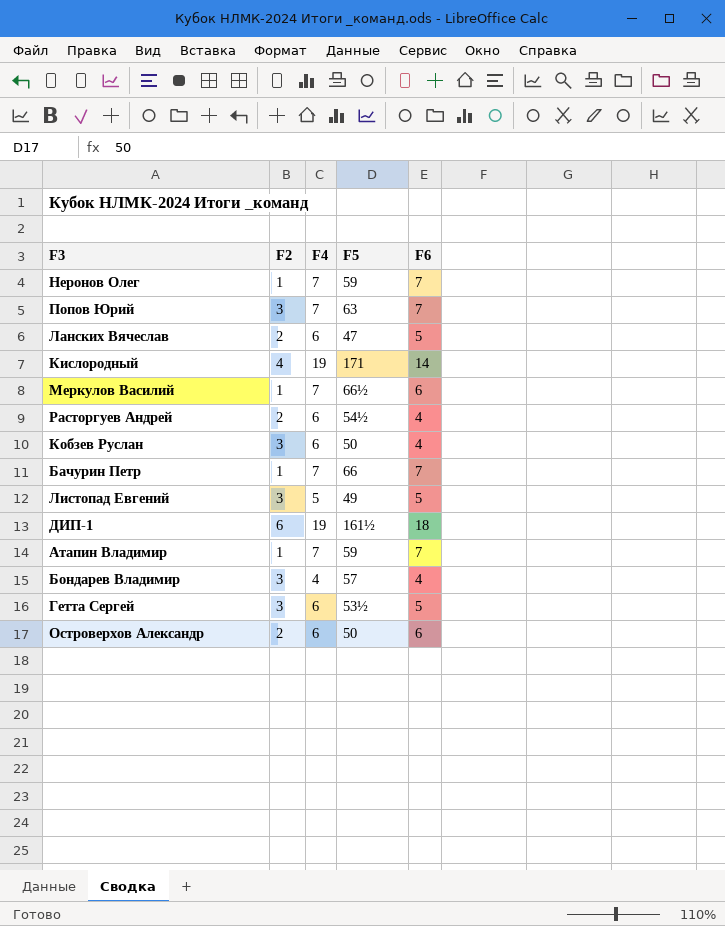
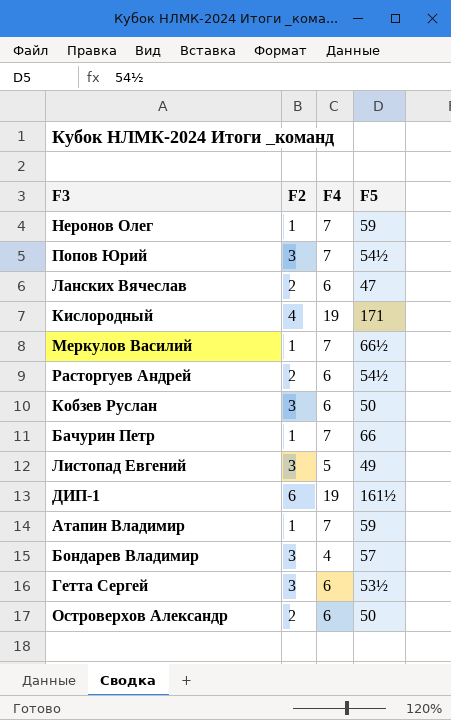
column F6 | position: 5 -> none
Попов Юрий | F5: 63 -> 54½

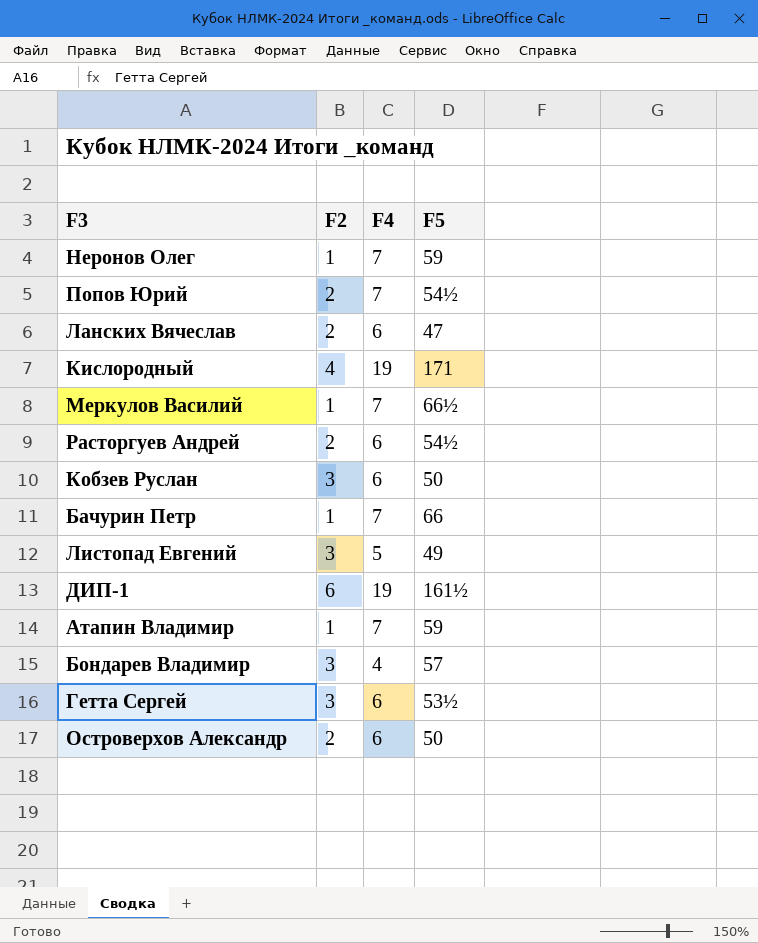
Попов Юрий | F2: 3 -> 2

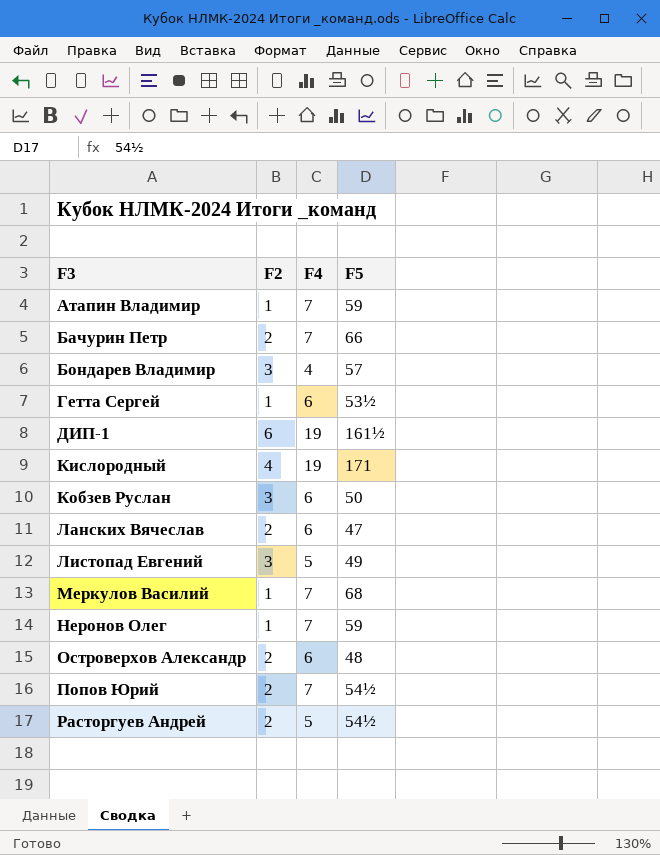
row order: none -> F3 ascending
Бачурин Петр | F2: 1 -> 2
Гетта Сергей | F2: 3 -> 1
Меркулов Василий | F5: 66½ -> 68
Островерхов Александр | F5: 50 -> 48
Расторгуев Андрей | F4: 6 -> 5

